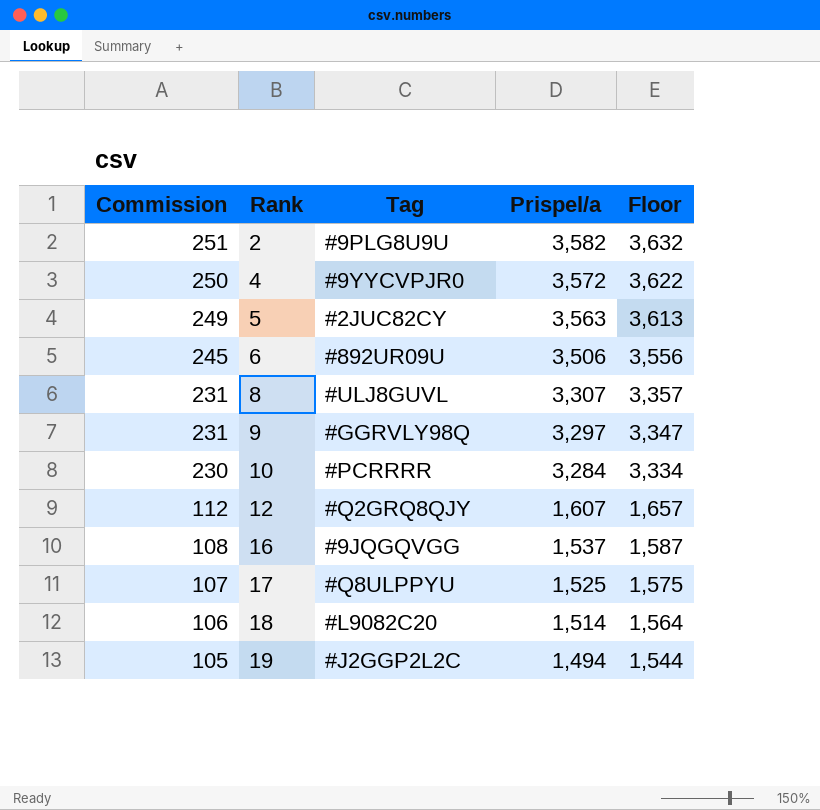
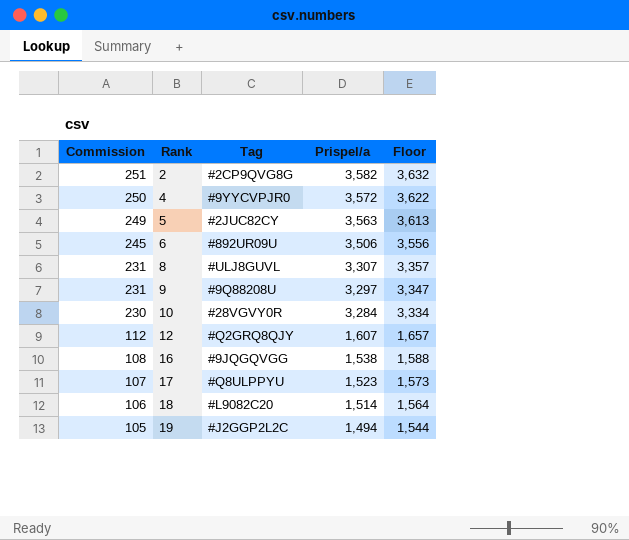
2 | Tag: #9PLG8U9U -> #2CP9QVG8G
9 | Tag: #GGRVLY98Q -> #9Q88208U
10 | Tag: #PCRRRR -> #28VGVY0R
16 | Prispel/a: 1,537 -> 1,538
16 | Floor: 1,587 -> 1,588
17 | Prispel/a: 1,525 -> 1,523
17 | Floor: 1,575 -> 1,573

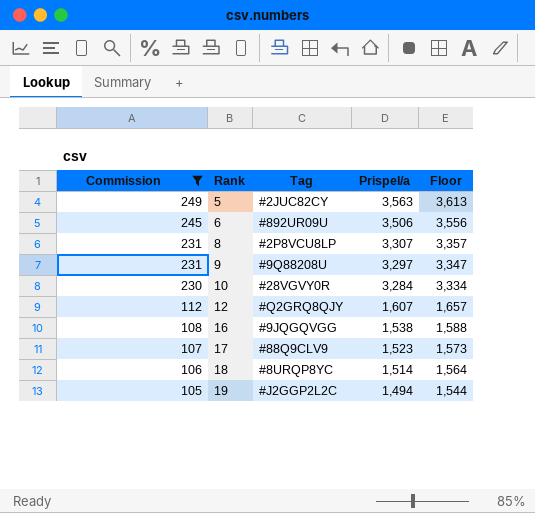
filter: none -> Commission <= 249
8 | Tag: #ULJ8GUVL -> #2P8VCU8LP
17 | Tag: #Q8ULPPYU -> #88Q9CLV9
18 | Tag: #L9082C20 -> #8URQP8YC

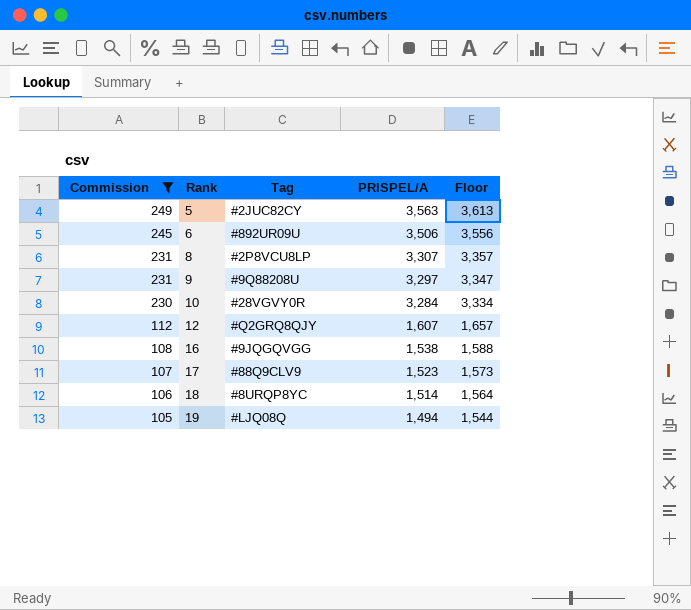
column name: Prispel/a -> PRISPEL/A
19 | Tag: #J2GGP2L2C -> #LJQ08Q

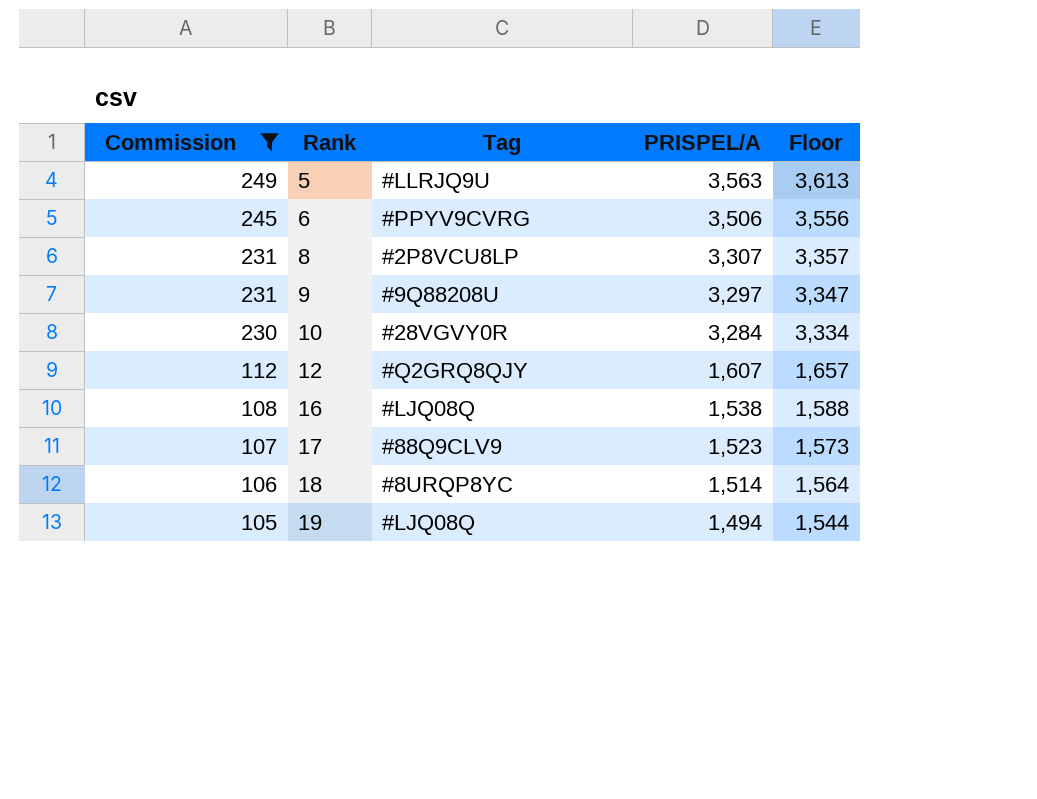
5 | Tag: #2JUC82CY -> #LLRJQ9U
6 | Tag: #892UR09U -> #PPYV9CVRG
16 | Tag: #9JQGQVGG -> #LJQ08Q

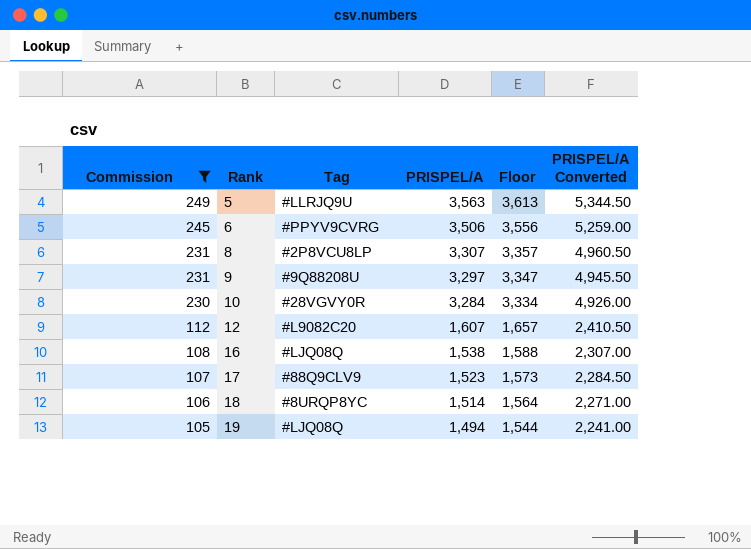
column PRISPEL/A Converted | formula: none -> [PRISPEL/A] * 1.5
12 | Tag: #Q2GRQ8QJY -> #L9082C20

